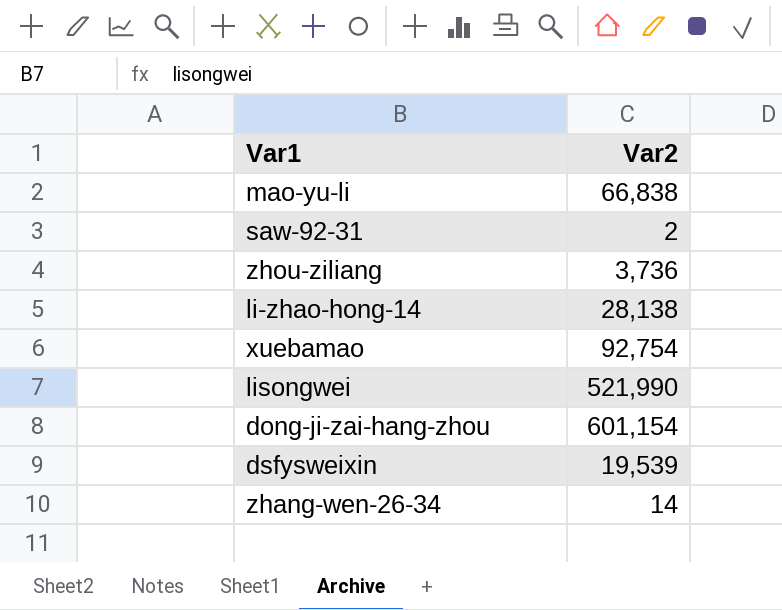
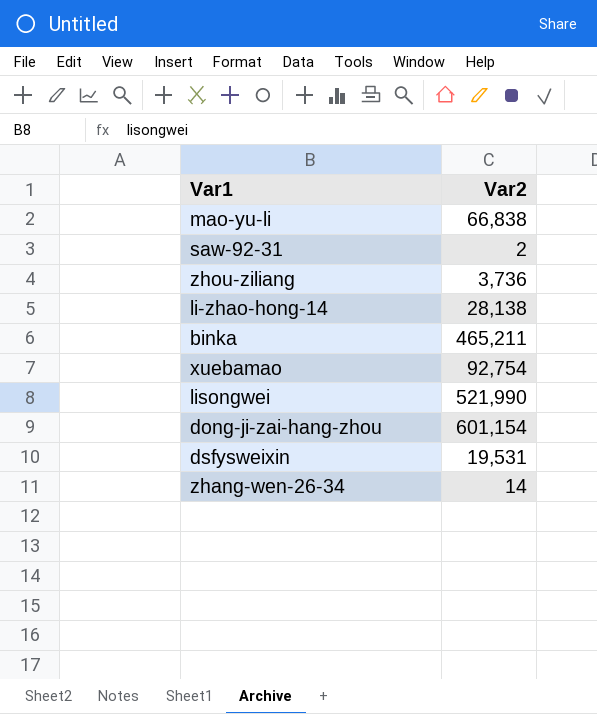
row binka: none -> 465,211
dsfysweixin | Var2: 19,539 -> 19,531

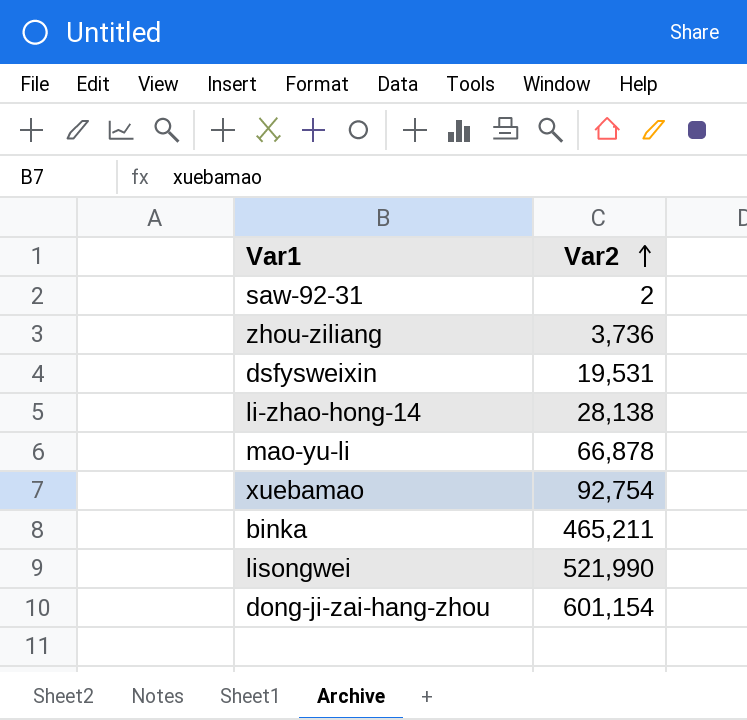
row order: none -> Var2 ascending
row zhang-wen-26-34: 14 -> none
mao-yu-li | Var2: 66,838 -> 66,878

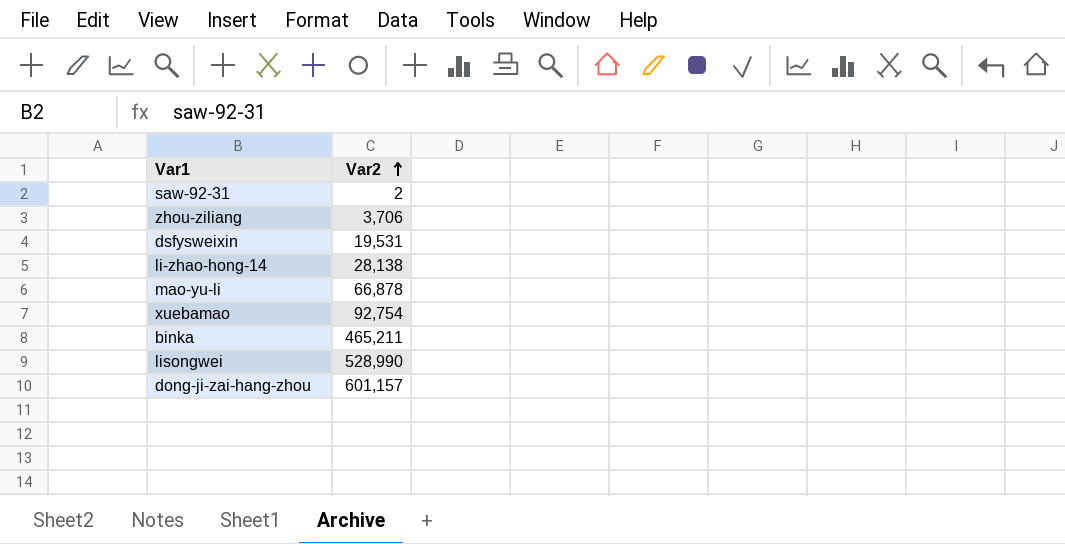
zhou-ziliang | Var2: 3,736 -> 3,706
lisongwei | Var2: 521,990 -> 528,990
dong-ji-zai-hang-zhou | Var2: 601,154 -> 601,157

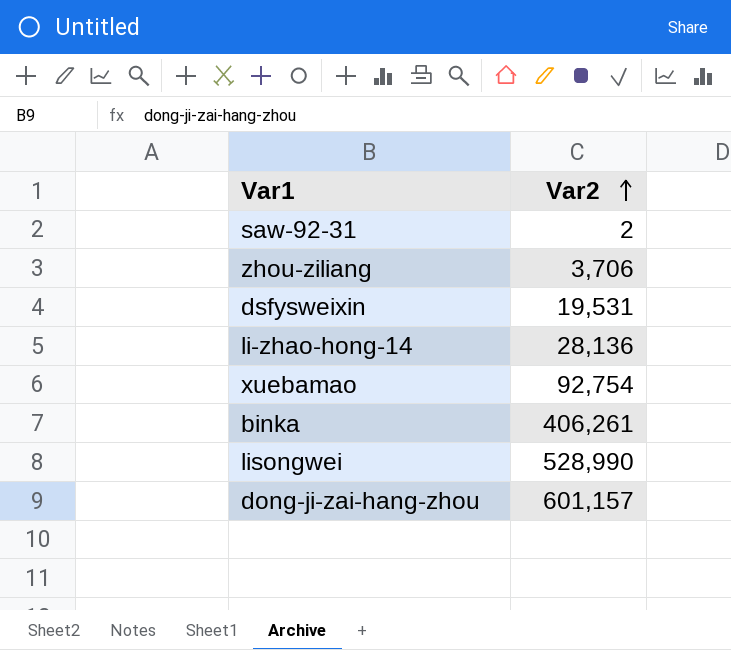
row mao-yu-li: 66,878 -> none
li-zhao-hong-14 | Var2: 28,138 -> 28,136
binka | Var2: 465,211 -> 406,261

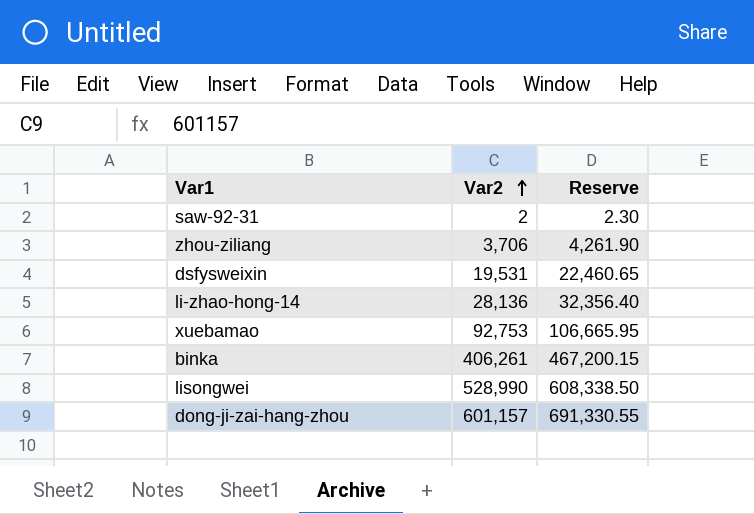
column Reserve | formula: none -> [Var2] * 1.15
xuebamao | Var2: 92,754 -> 92,753

